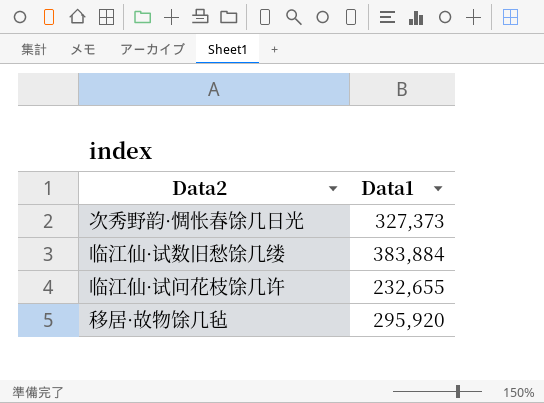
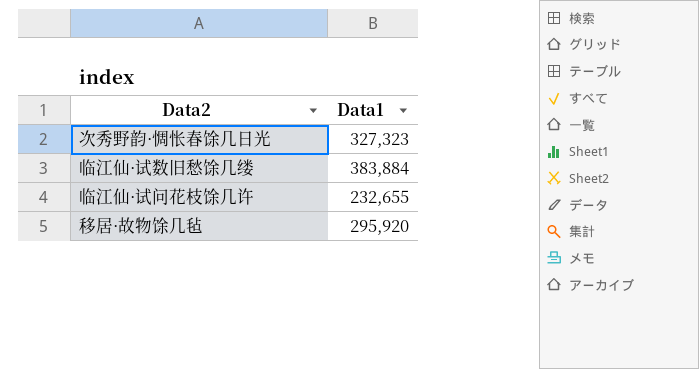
次秀野韵·惆怅春馀几日光 | Data1: 327,373 -> 327,323

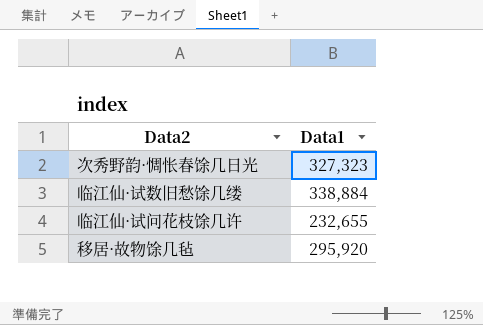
临江仙·试数旧愁馀几缕 | Data1: 383,884 -> 338,884

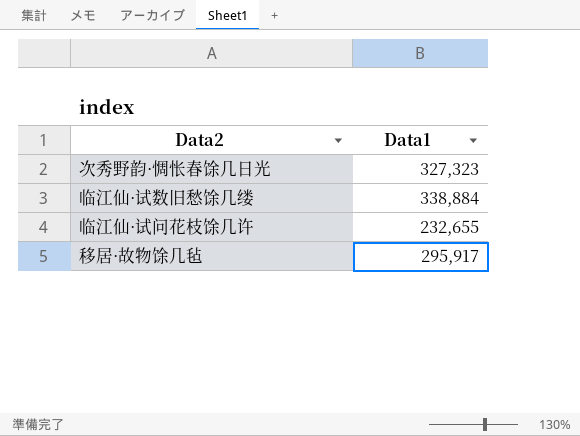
移居·故物馀几毡 | Data1: 295,920 -> 295,917

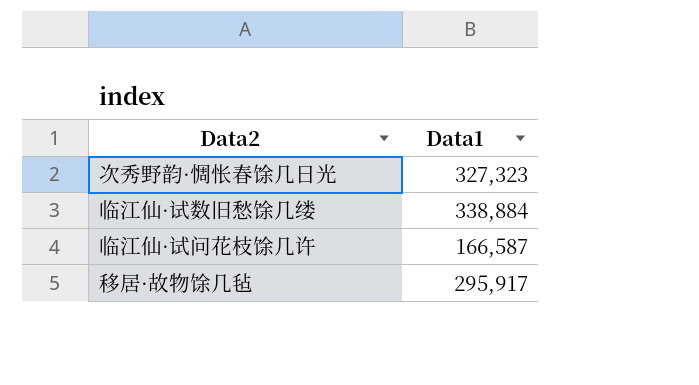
临江仙·试问花枝馀几许 | Data1: 232,655 -> 166,587

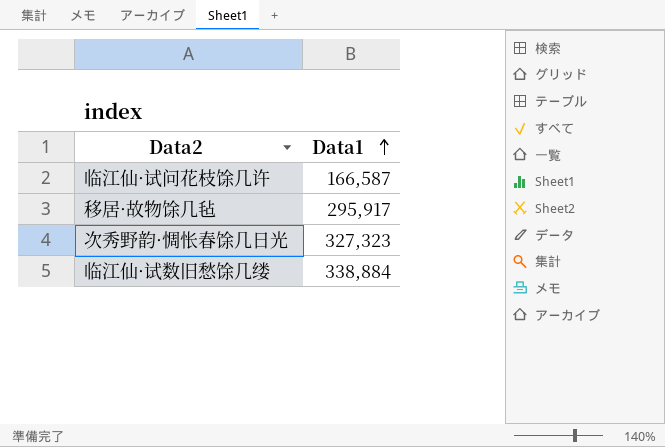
row order: none -> Data1 ascending

